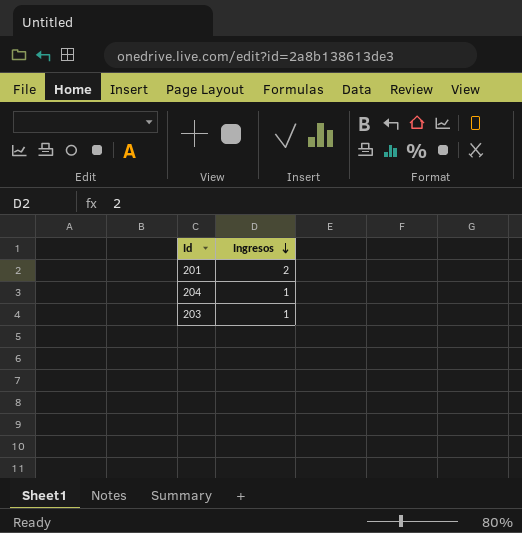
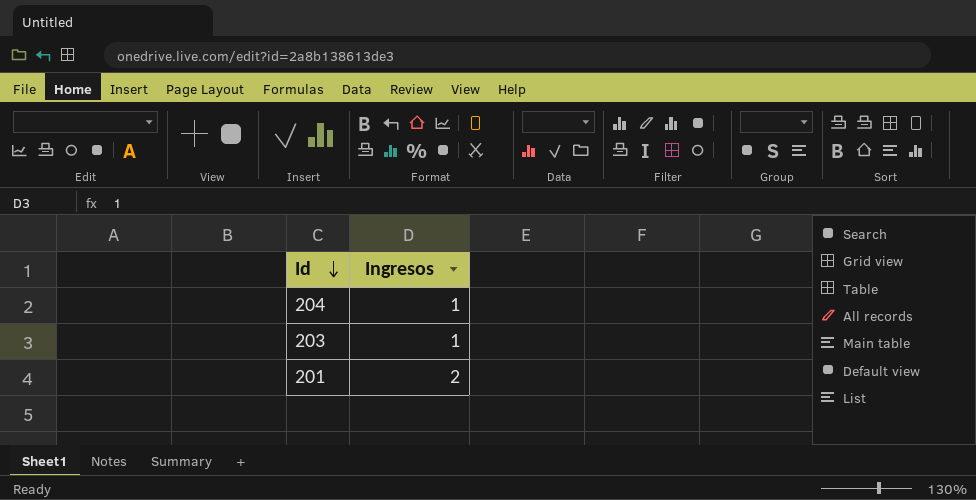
row order: Ingresos descending -> Id descending

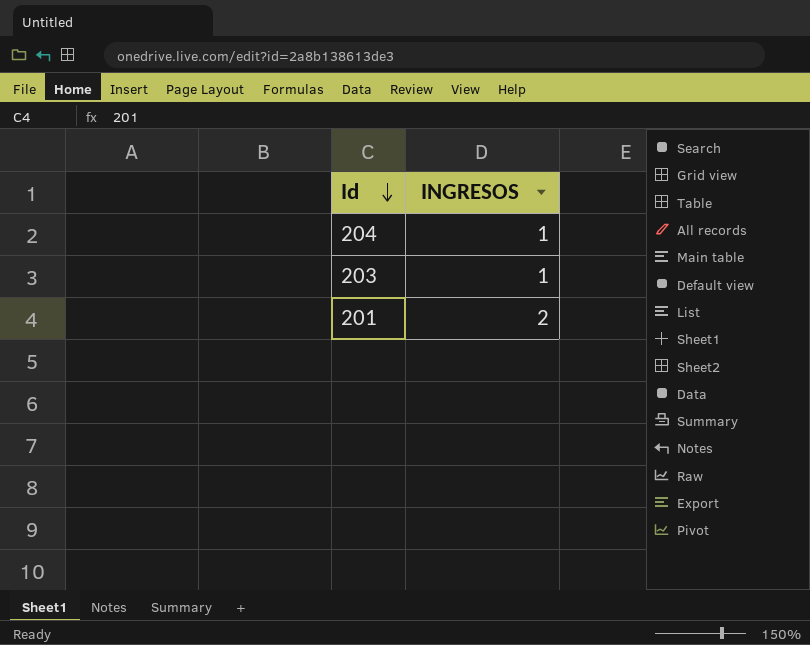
column name: Ingresos -> INGRESOS

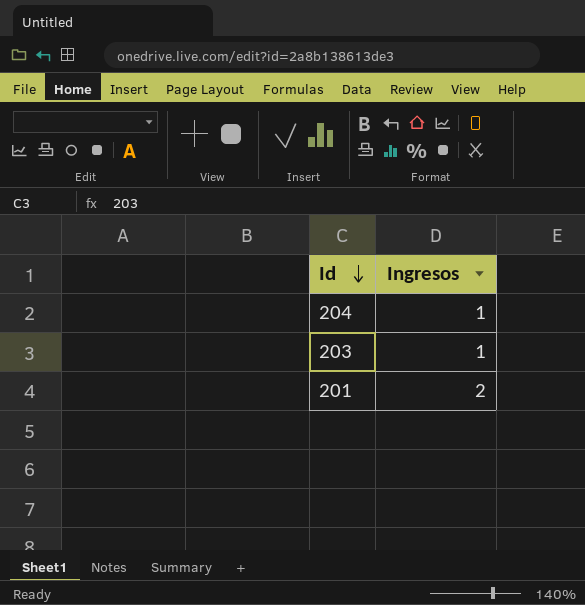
column name: INGRESOS -> Ingresos

